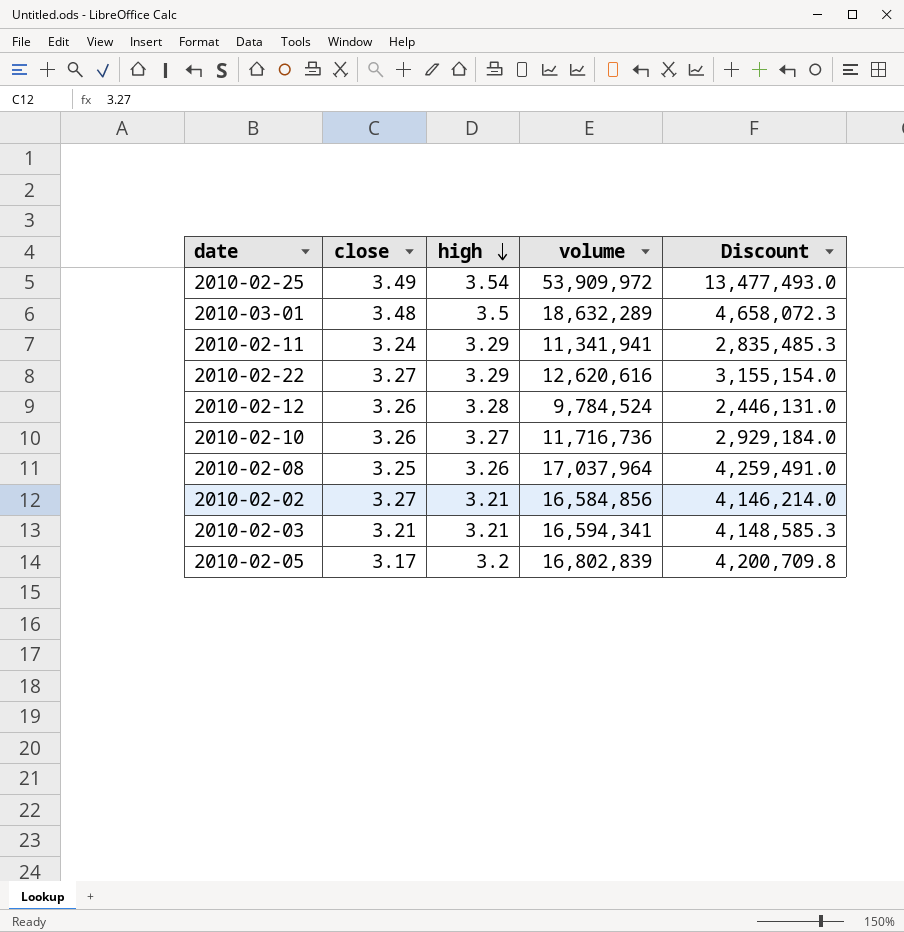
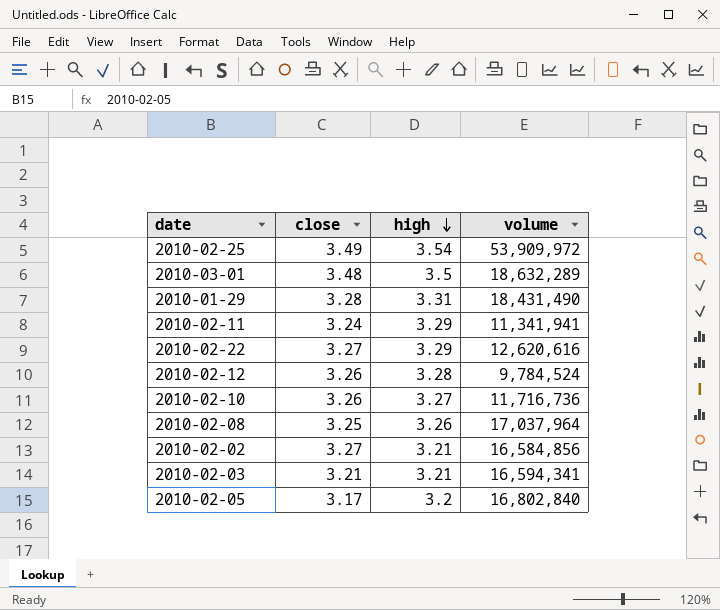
column Discount | formula: [volume] * 0.25 -> none
row 2010-01-29: none -> 3.28 | 3.31 | 18,431,490
2010-02-05 | volume: 16,802,839 -> 16,802,840

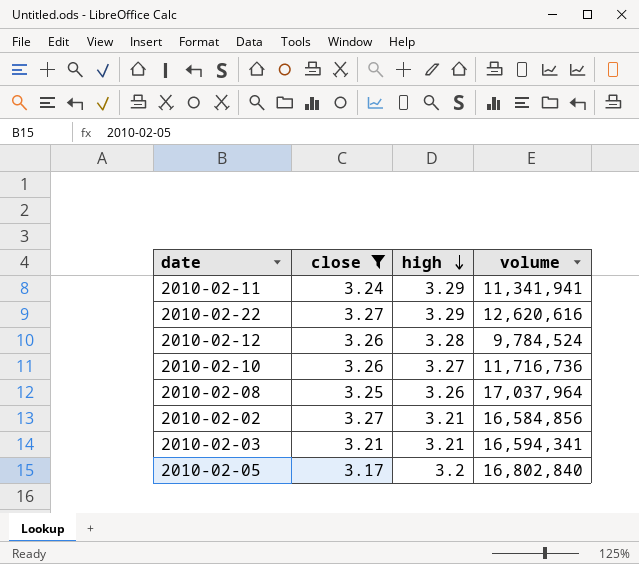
filter: none -> close <= 3.27

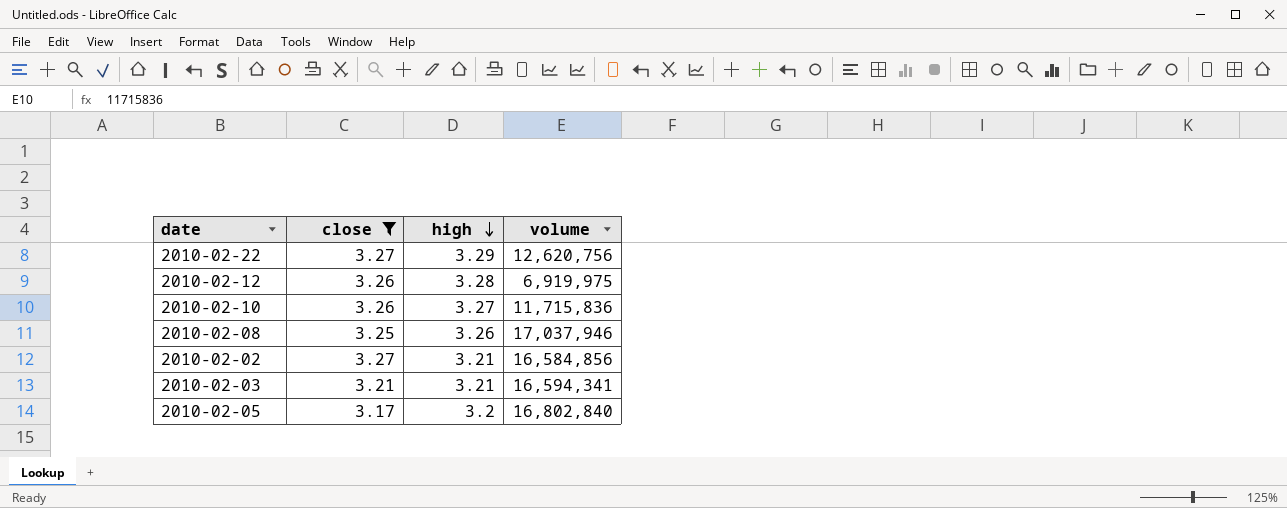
row 2010-02-11: 3.24 | 3.29 | 11,341,941 -> none
2010-02-22 | volume: 12,620,616 -> 12,620,756
2010-02-12 | volume: 9,784,524 -> 6,919,975
2010-02-10 | volume: 11,716,736 -> 11,715,836
2010-02-08 | volume: 17,037,964 -> 17,037,946

